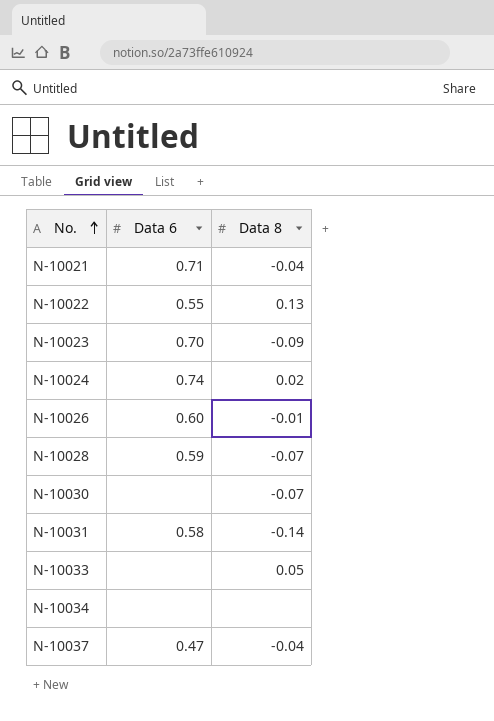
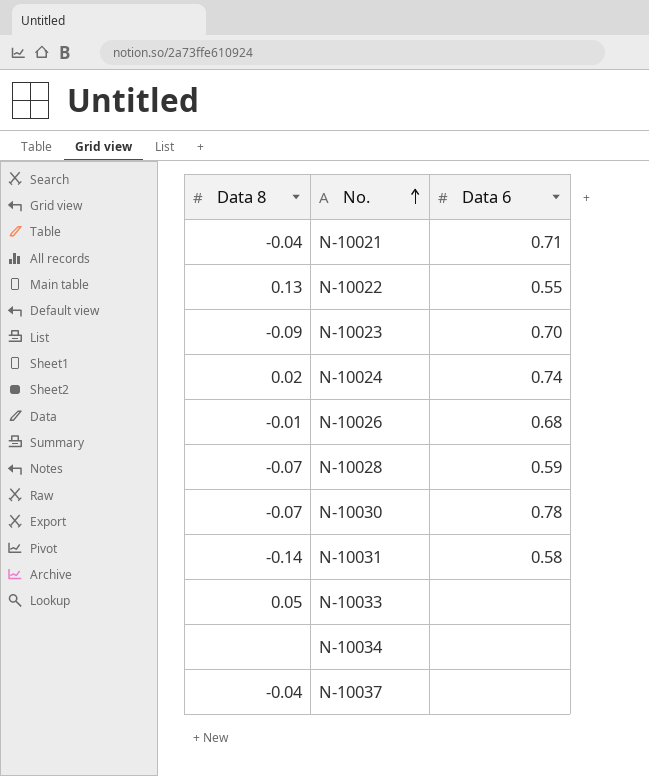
column Data 8 | position: 3 -> 1
N-10026 | Data 6: 0.60 -> 0.68
N-10030 | Data 6: none -> 0.78
N-10037 | Data 6: 0.47 -> none

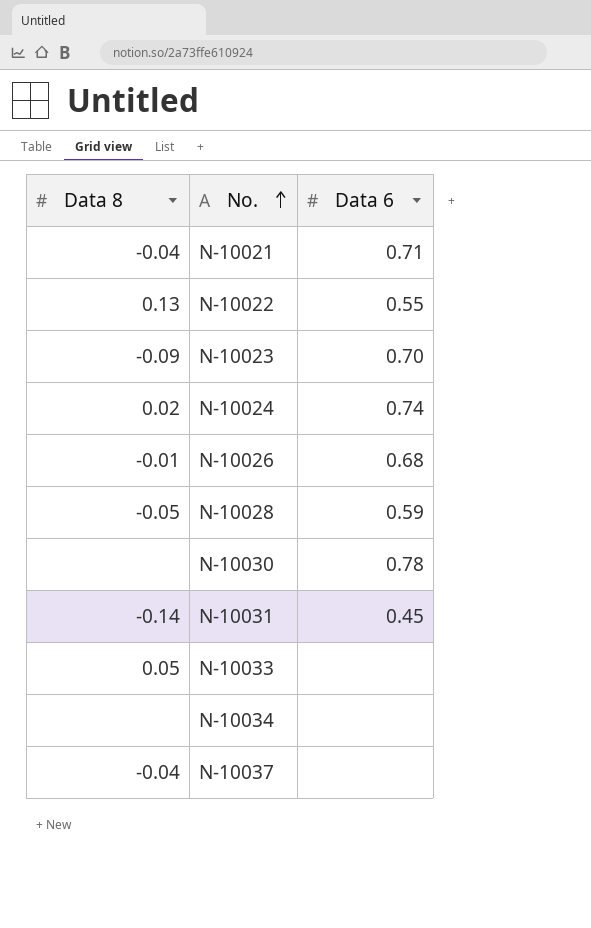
N-10028 | Data 8: -0.07 -> -0.05
N-10030 | Data 8: -0.07 -> none
N-10031 | Data 6: 0.58 -> 0.45

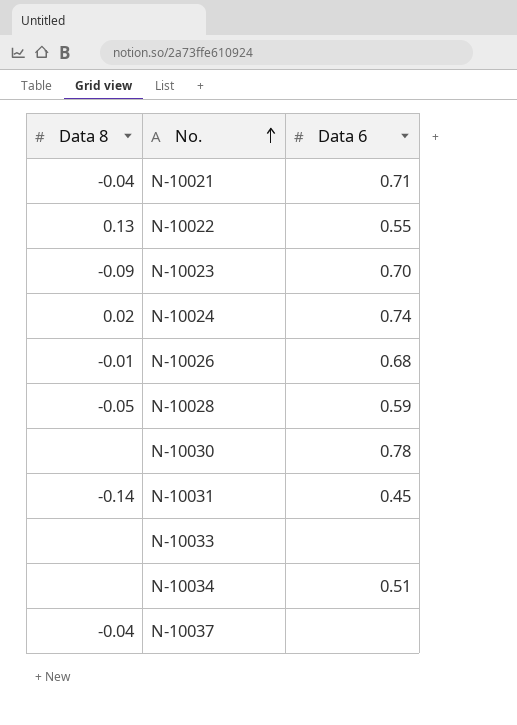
N-10033 | Data 8: 0.05 -> none
N-10034 | Data 6: none -> 0.51

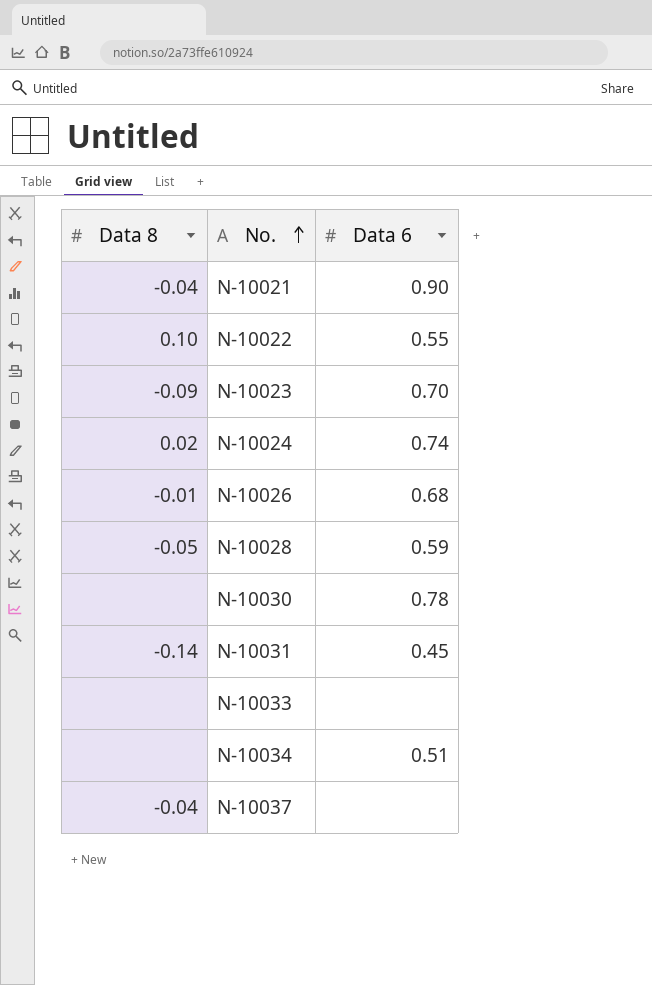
N-10021 | Data 6: 0.71 -> 0.90
N-10022 | Data 8: 0.13 -> 0.10

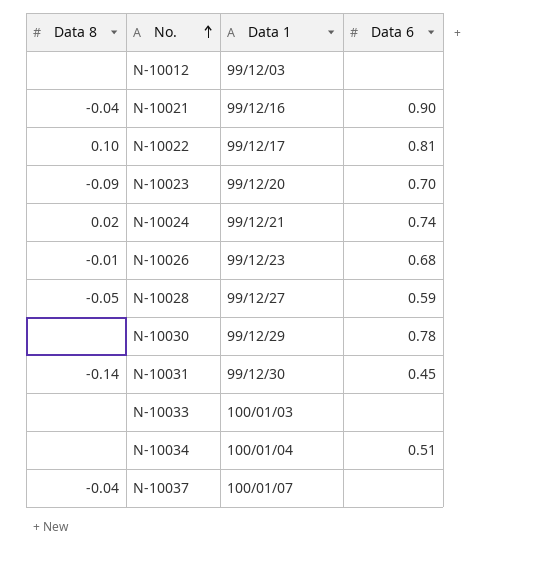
column Data 1 | position: none -> 3
row N-10012: none -> none | 99/12/03 | none
N-10022 | Data 6: 0.55 -> 0.81

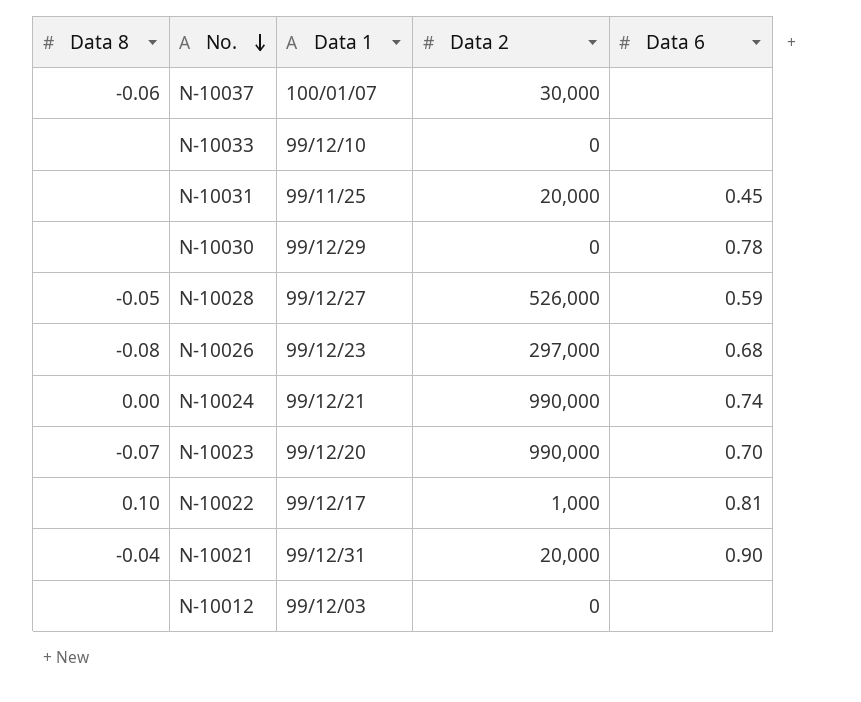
row order: No. ascending -> No. descending
column Data 2 | position: none -> 4
row N-10034: none | 100/01/04 | 0.51 -> none
N-10037 | Data 8: -0.04 -> -0.06
N-10033 | Data 1: 100/01/03 -> 99/12/10
N-10031 | Data 8: -0.14 -> none
N-10031 | Data 1: 99/12/30 -> 99/11/25
N-10026 | Data 8: -0.01 -> -0.08
N-10024 | Data 8: 0.02 -> 0.00
N-10023 | Data 8: -0.09 -> -0.07
N-10021 | Data 1: 99/12/16 -> 99/12/31

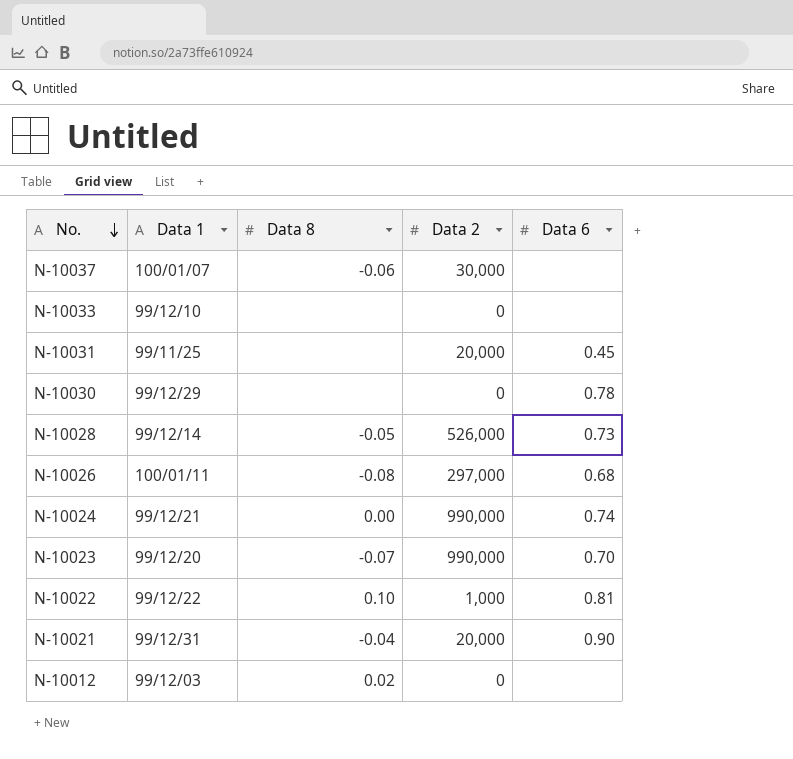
column Data 8 | position: 1 -> 3
N-10028 | Data 1: 99/12/27 -> 99/12/14
N-10028 | Data 6: 0.59 -> 0.73
N-10026 | Data 1: 99/12/23 -> 100/01/11
N-10022 | Data 1: 99/12/17 -> 99/12/22
N-10012 | Data 8: none -> 0.02

